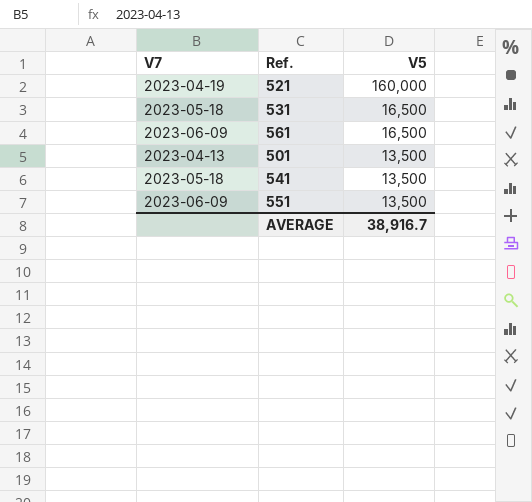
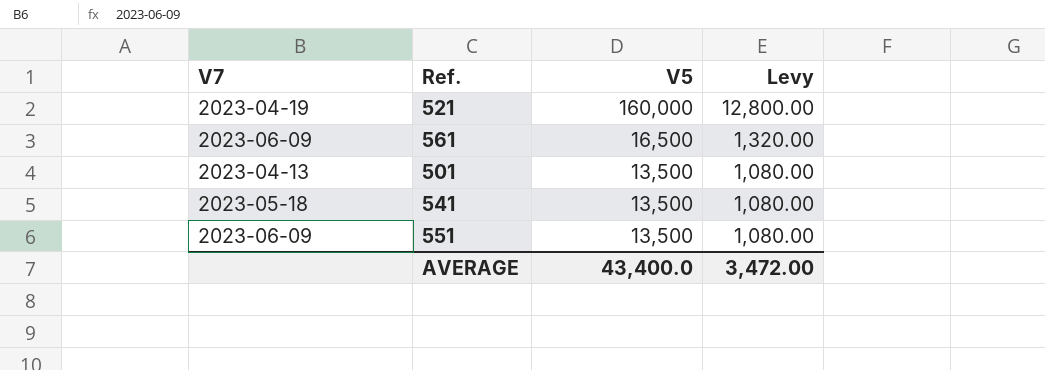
column Levy | formula: none -> [V5] * 0.08
row 531: 2023-05-18 | 16,500 -> none
AVERAGE | V5: 38,916.7 -> 43,400.0

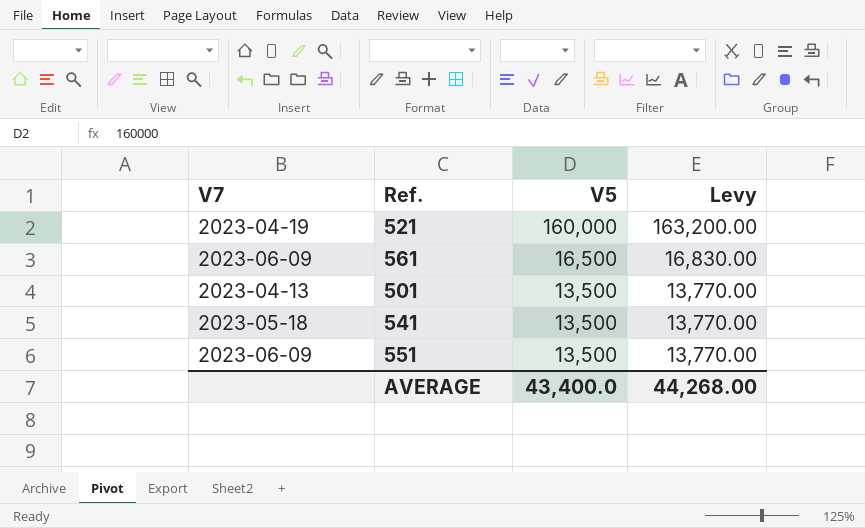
column Levy | formula: [V5] * 0.08 -> [V5] * 1.02
AVERAGE | Levy: 3,472.00 -> 44,268.00

